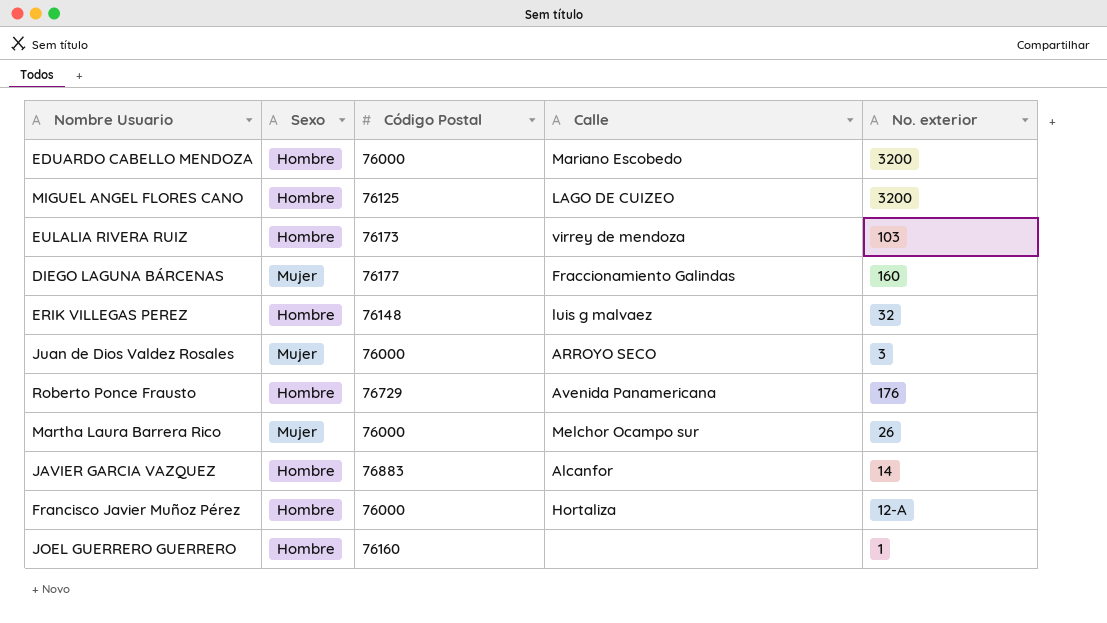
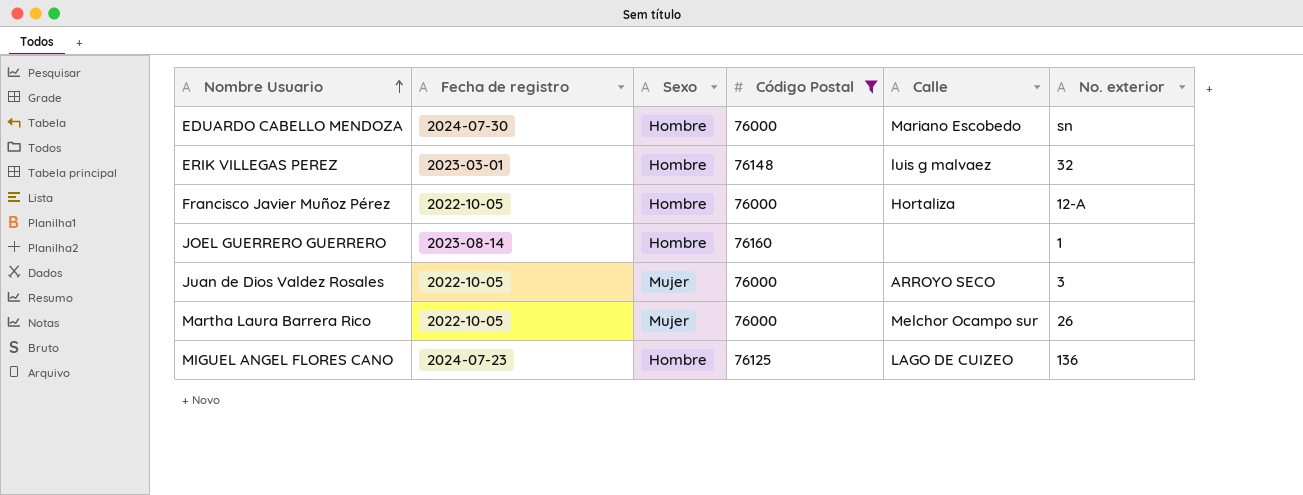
filter: none -> Código Postal <= 76160
row order: none -> Nombre Usuario ascending
column Fecha de registro | position: none -> 2
EDUARDO CABELLO MENDOZA | No. exterior: 3200 -> sn
MIGUEL ANGEL FLORES CANO | No. exterior: 3200 -> 136

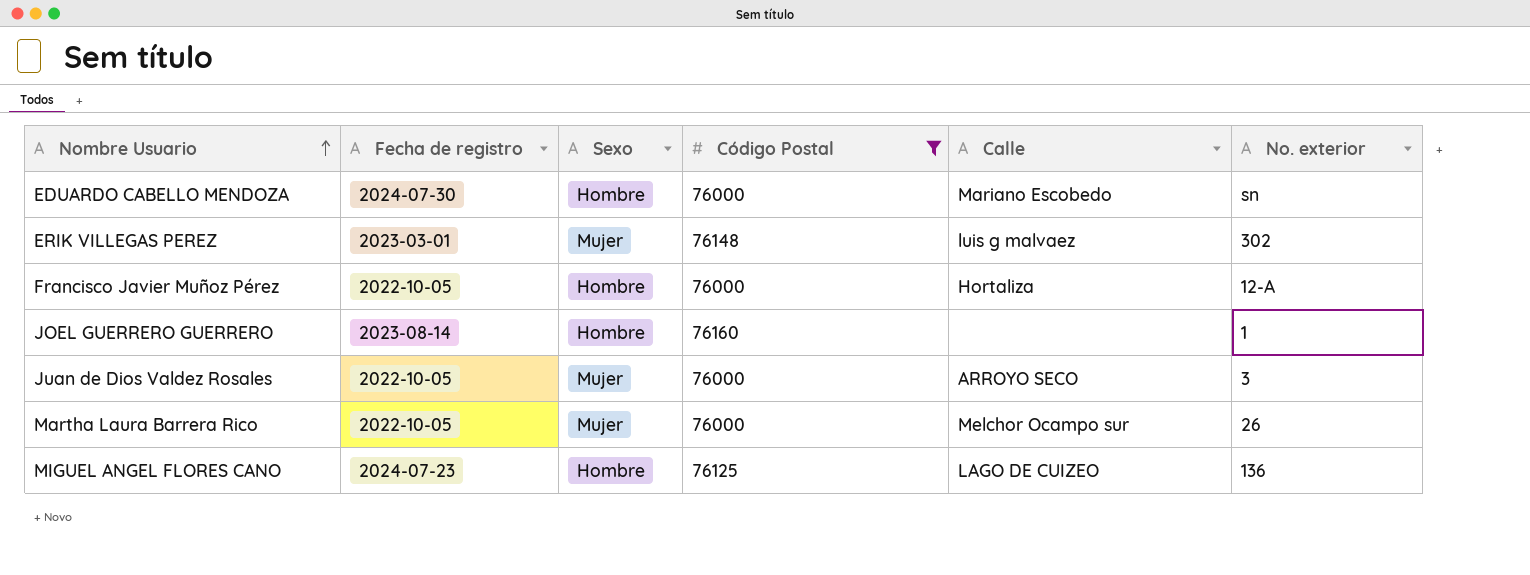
ERIK VILLEGAS PEREZ | Sexo: Hombre -> Mujer
ERIK VILLEGAS PEREZ | No. exterior: 32 -> 302

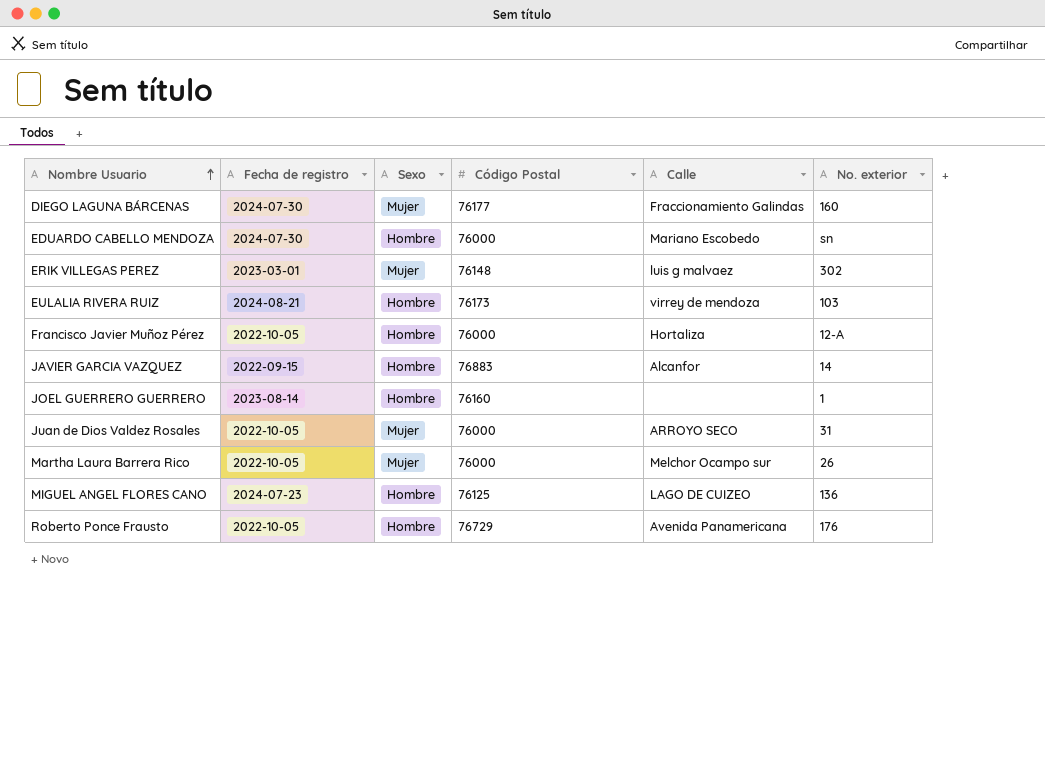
filter: Código Postal <= 76160 -> none
Juan de Dios Valdez Rosales | No. exterior: 3 -> 31

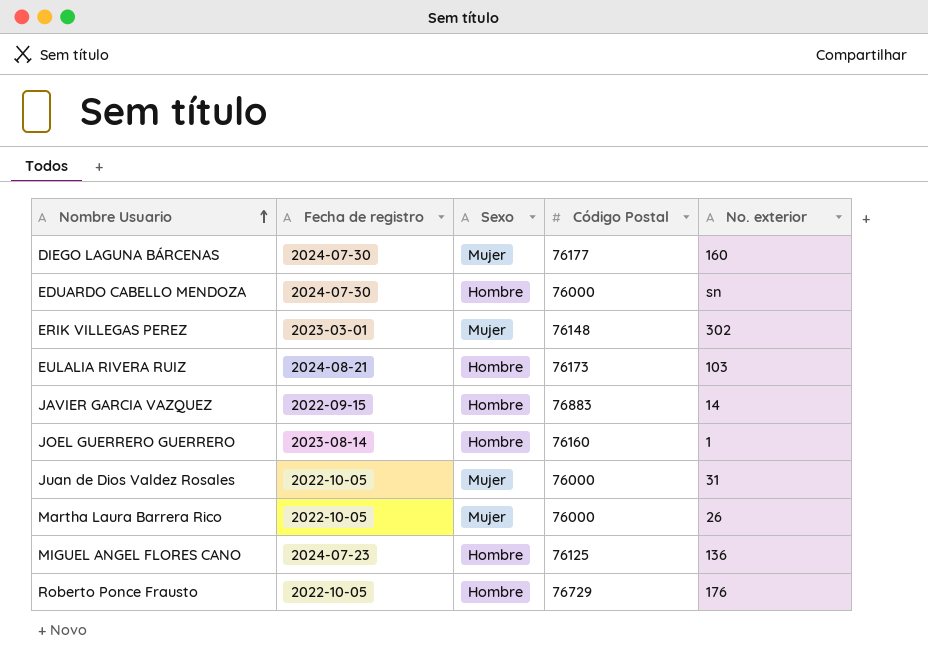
column Calle | position: 5 -> none
row Francisco Javier Muñoz Pérez: 2022-10-05 | Hombre | 76000 | Hortaliza | 12-A -> none

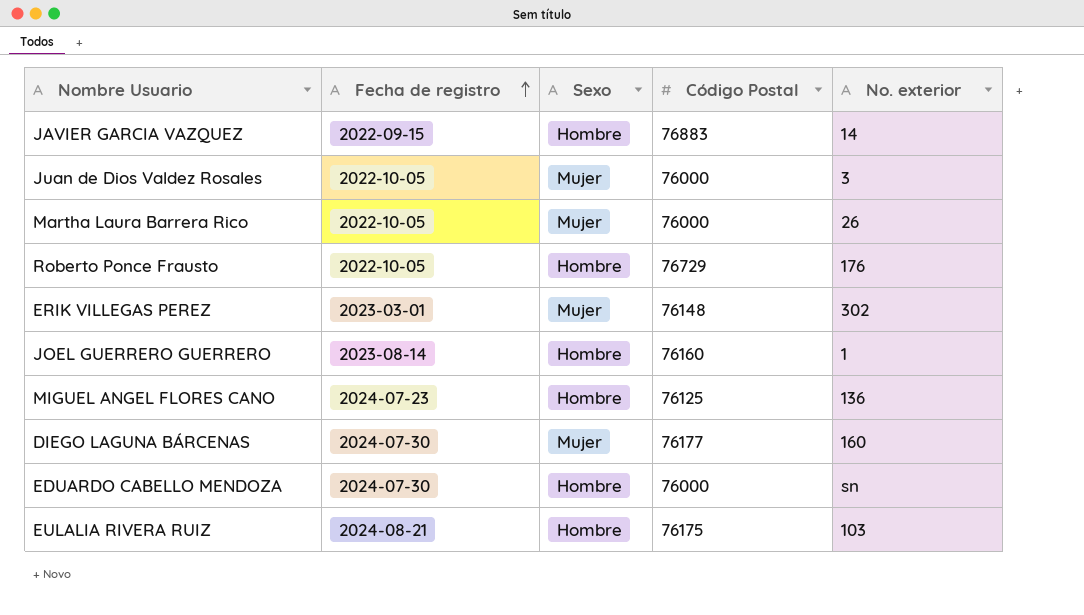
row order: Nombre Usuario ascending -> Fecha de registro ascending
Juan de Dios Valdez Rosales | No. exterior: 31 -> 3
EULALIA RIVERA RUIZ | Código Postal: 76173 -> 76175

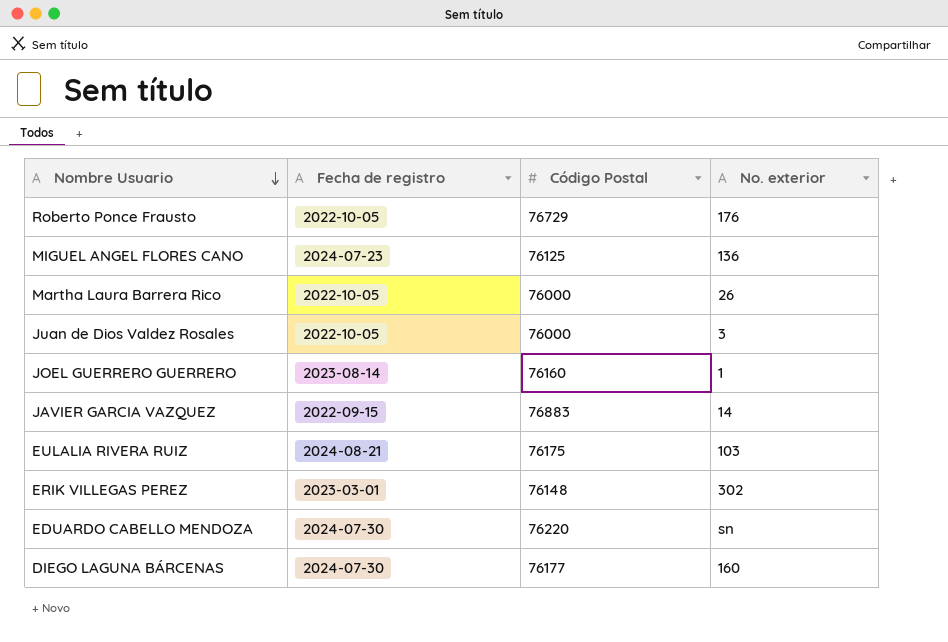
row order: Fecha de registro ascending -> Nombre Usuario descending
column Sexo | position: 3 -> none
EDUARDO CABELLO MENDOZA | Código Postal: 76000 -> 76220

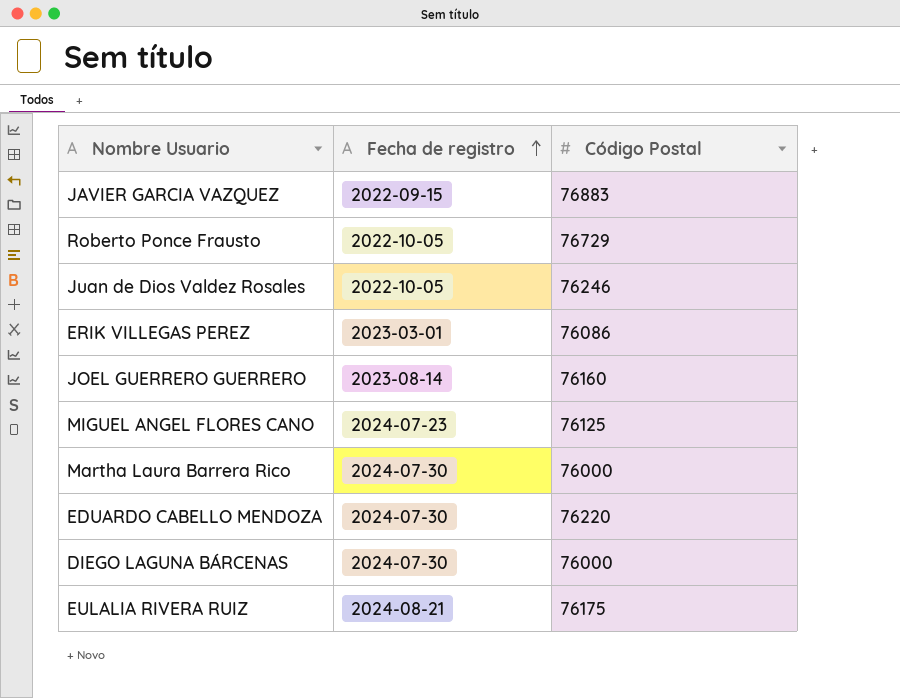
row order: Nombre Usuario descending -> Fecha de registro ascending
column No. exterior | position: 4 -> none
Juan de Dios Valdez Rosales | Código Postal: 76000 -> 76246
ERIK VILLEGAS PEREZ | Código Postal: 76148 -> 76086
Martha Laura Barrera Rico | Fecha de registro: 2022-10-05 -> 2024-07-30
DIEGO LAGUNA BÁRCENAS | Código Postal: 76177 -> 76000

